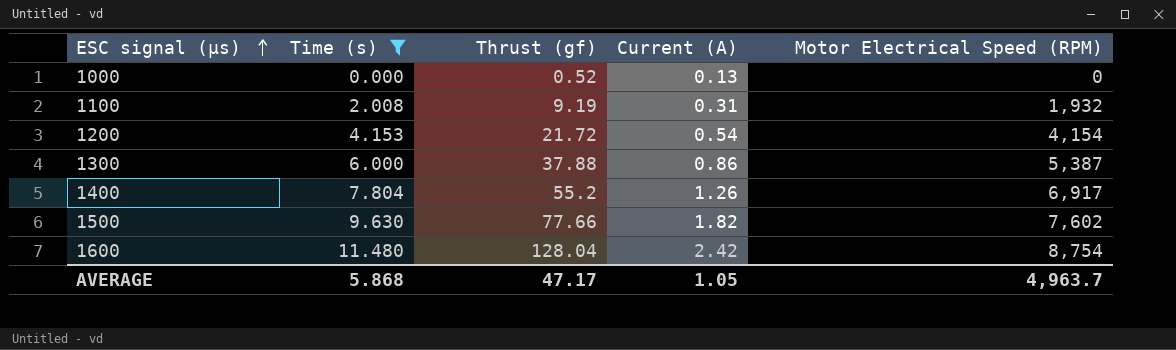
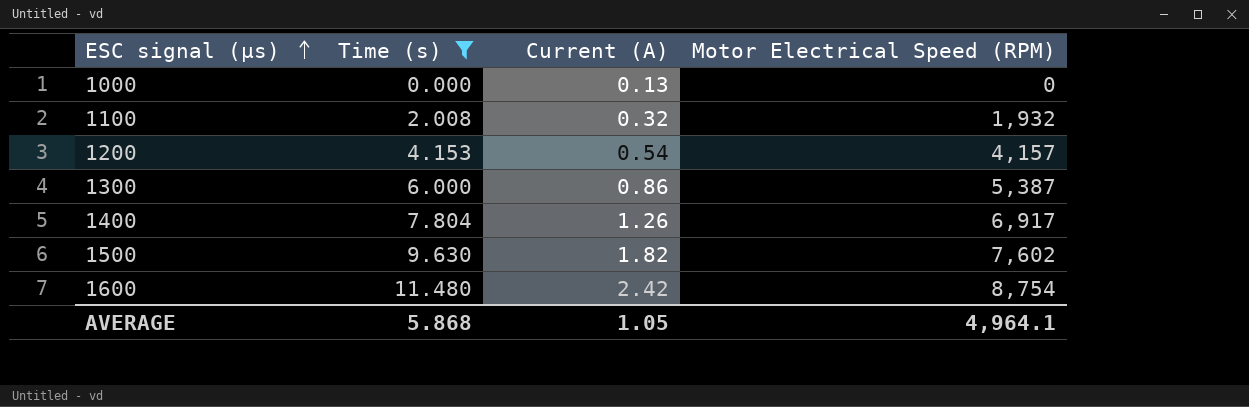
column Thrust (gf) | position: 3 -> none
1100 | Current (A): 0.31 -> 0.32
1200 | Motor Electrical Speed (RPM): 4,154 -> 4,157
AVERAGE | Motor Electrical Speed (RPM): 4,963.7 -> 4,964.1

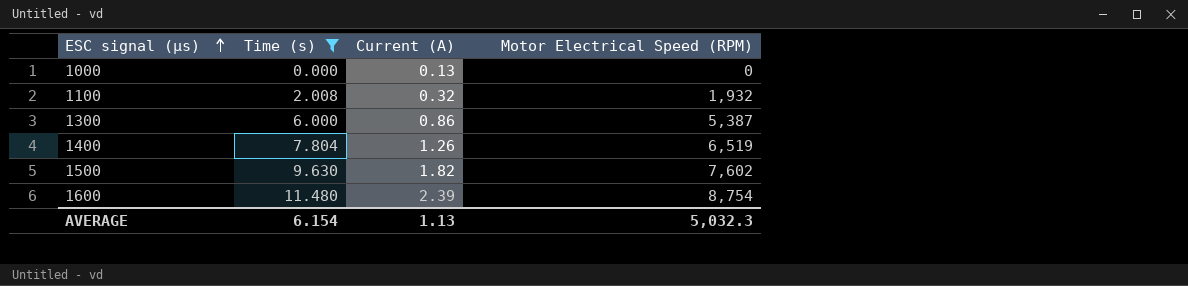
row 1200: 4.153 | 0.54 | 4,157 -> none
1400 | Motor Electrical Speed (RPM): 6,917 -> 6,519
1600 | Current (A): 2.42 -> 2.39
AVERAGE | Time (s): 5.868 -> 6.154
AVERAGE | Current (A): 1.05 -> 1.13
AVERAGE | Motor Electrical Speed (RPM): 4,964.1 -> 5,032.3

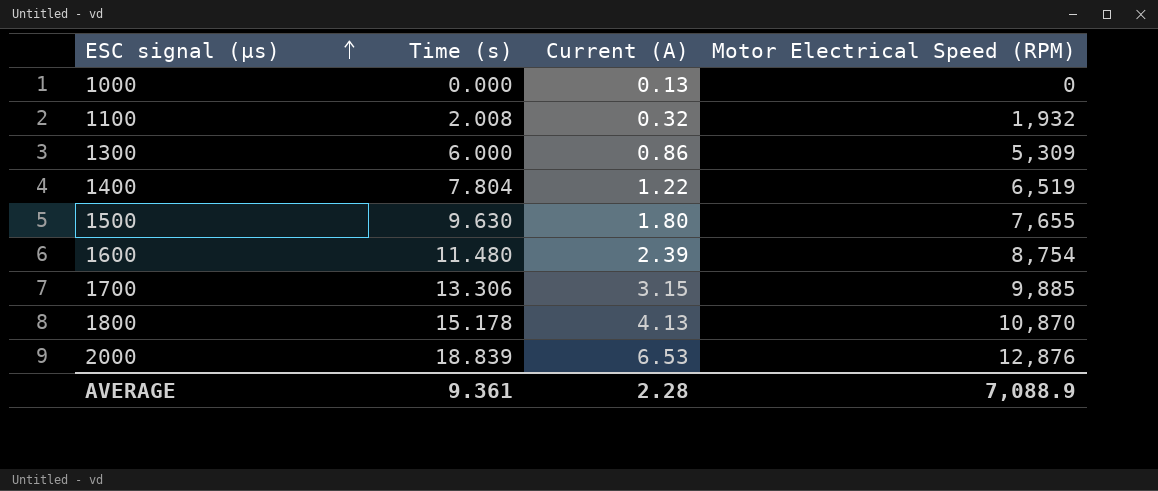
filter: Time (s) <= 11.480 -> none
1300 | Motor Electrical Speed (RPM): 5,387 -> 5,309
1400 | Current (A): 1.26 -> 1.22
1500 | Current (A): 1.82 -> 1.80
1500 | Motor Electrical Speed (RPM): 7,602 -> 7,655
AVERAGE | Time (s): 6.154 -> 9.361
AVERAGE | Current (A): 1.13 -> 2.28
AVERAGE | Motor Electrical Speed (RPM): 5,032.3 -> 7,088.9

